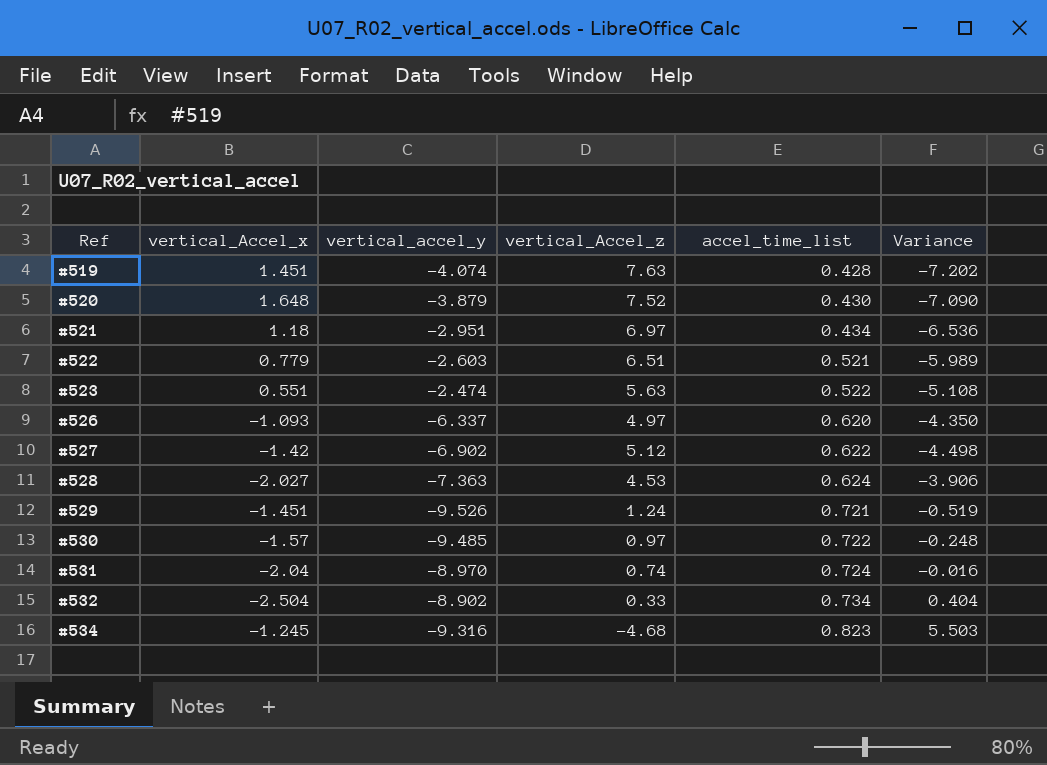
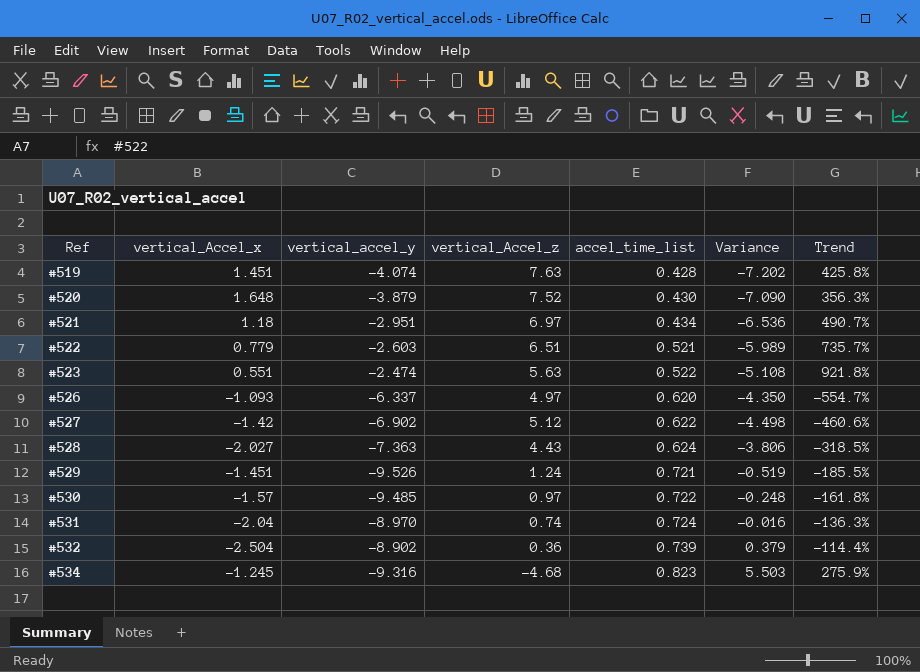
column Trend | formula: none -> ([vertical_Accel_z] - [vertical_Accel_x]) / [vertical_Accel_x]
#528 | vertical_Accel_z: 4.53 -> 4.43
#528 | Variance: -3.906 -> -3.806
#532 | vertical_Accel_z: 0.33 -> 0.36
#532 | accel_time_list: 0.734 -> 0.739
#532 | Variance: 0.404 -> 0.379

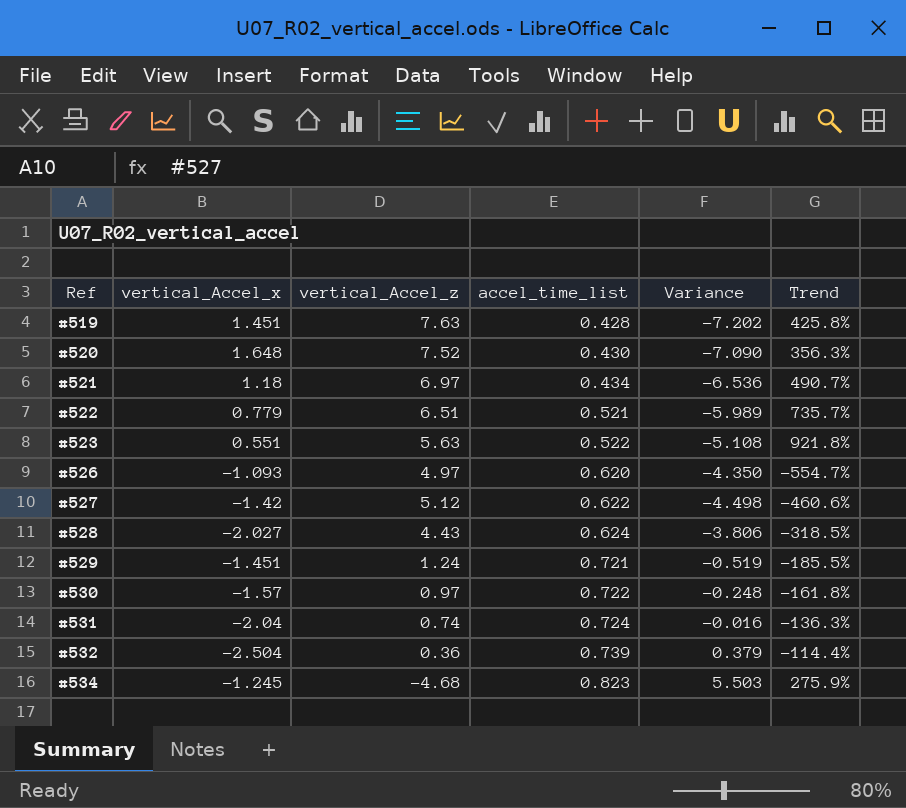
column vertical_accel_y | position: 3 -> none

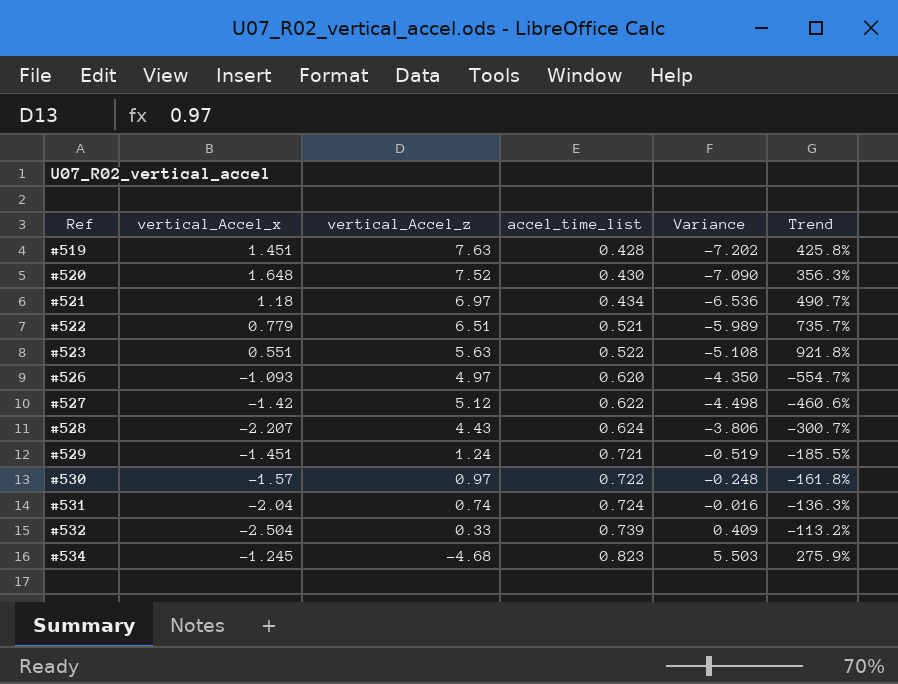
#528 | vertical_Accel_x: -2.027 -> -2.207
#528 | Trend: -318.5% -> -300.7%
#532 | vertical_Accel_z: 0.36 -> 0.33
#532 | Variance: 0.379 -> 0.409
#532 | Trend: -114.4% -> -113.2%

